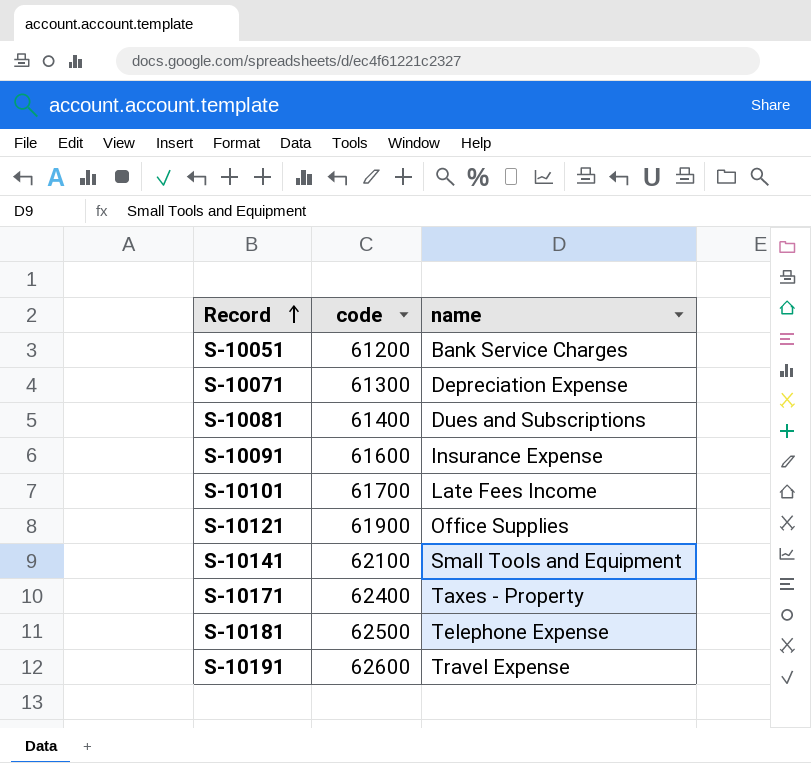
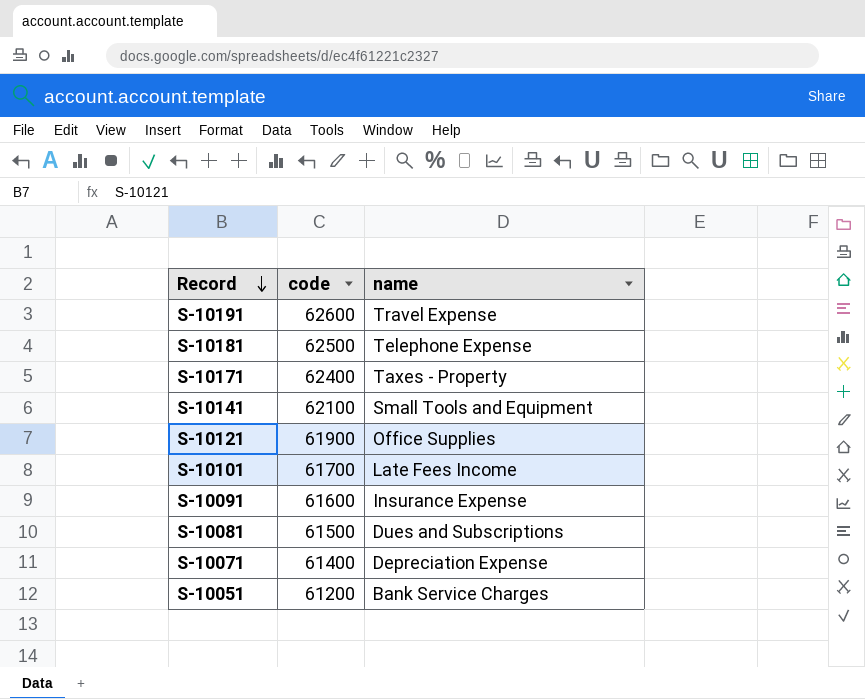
row order: Record ascending -> Record descending
S-10081 | code: 61400 -> 61500
S-10071 | code: 61300 -> 61400

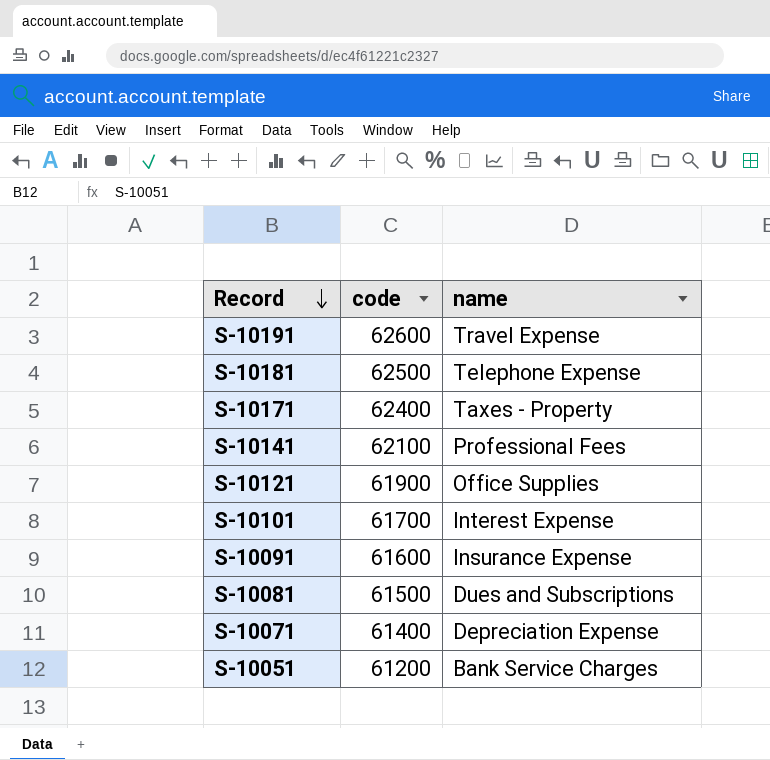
S-10141 | name: Small Tools and Equipment -> Professional Fees
S-10101 | name: Late Fees Income -> Interest Expense

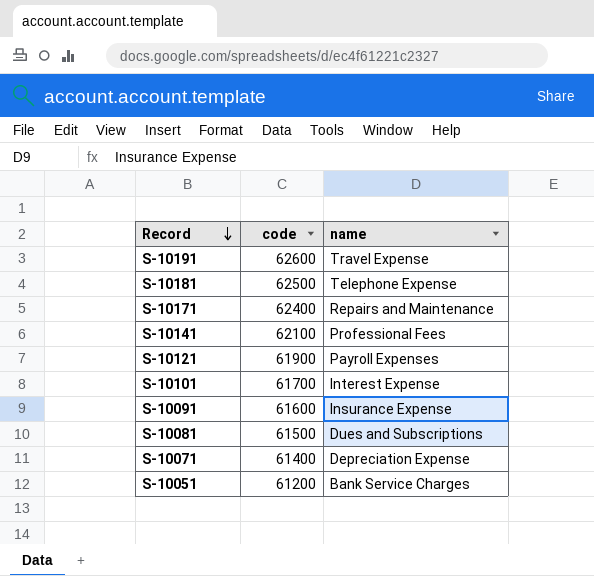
S-10171 | name: Taxes - Property -> Repairs and Maintenance
S-10121 | name: Office Supplies -> Payroll Expenses

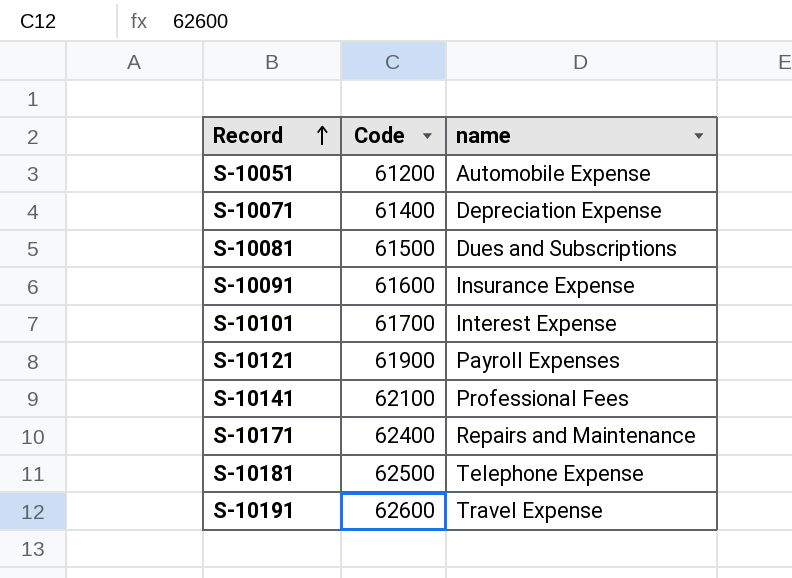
row order: Record descending -> Record ascending
column name: code -> Code
S-10051 | name: Bank Service Charges -> Automobile Expense

